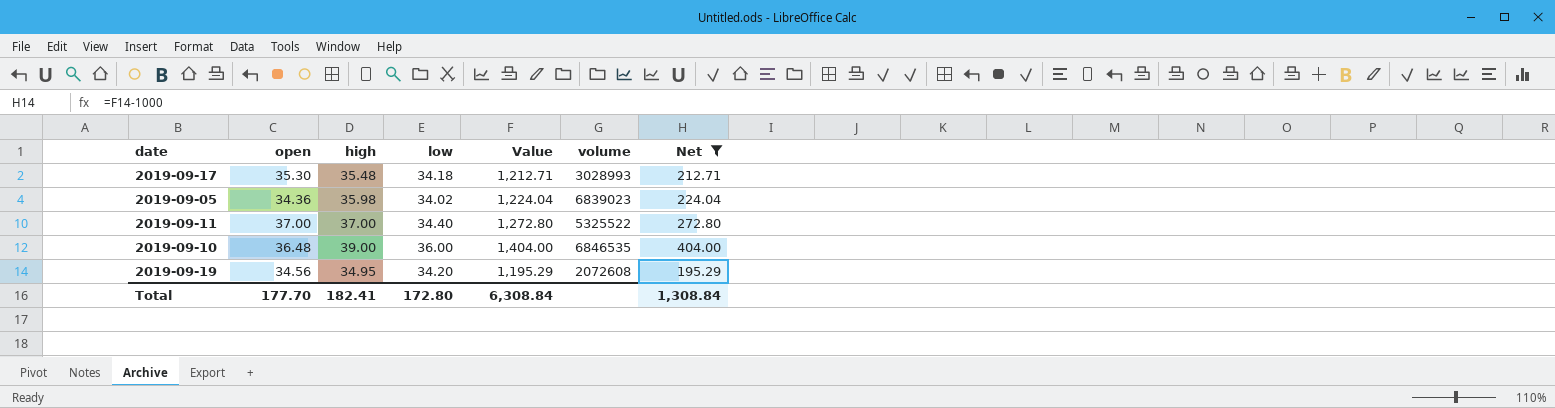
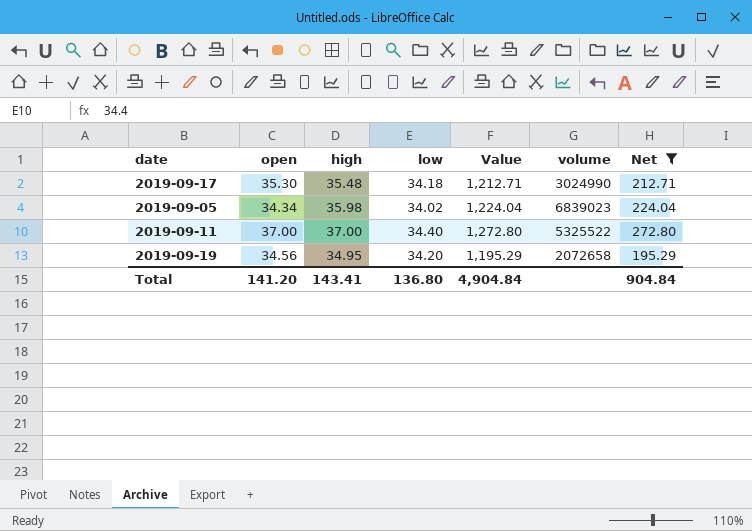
row 2019-09-10: 36.48 | 39.00 | 36.00 | 1,404.00 | 6846535 | 404.00 -> none
2019-09-17 | volume: 3028993 -> 3024990
2019-09-05 | open: 34.36 -> 34.34
2019-09-19 | volume: 2072608 -> 2072658
Total | open: 177.70 -> 141.20
Total | high: 182.41 -> 143.41
Total | low: 172.80 -> 136.80
Total | Value: 6,308.84 -> 4,904.84
Total | Net: 1,308.84 -> 904.84

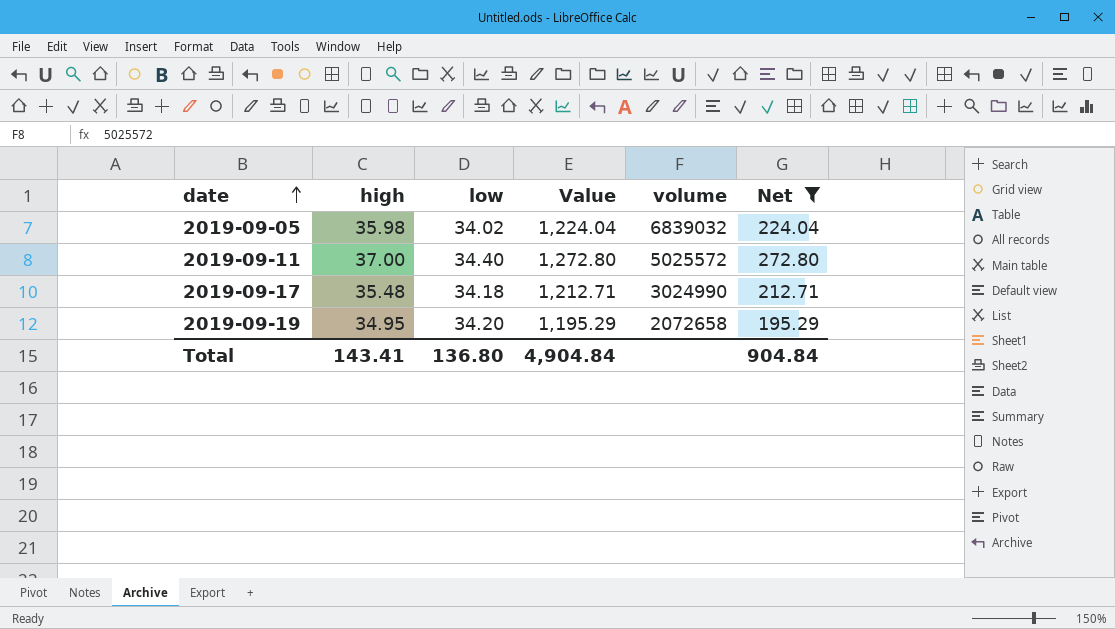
row order: none -> date ascending
column open | position: 2 -> none
2019-09-05 | volume: 6839023 -> 6839032
2019-09-11 | volume: 5325522 -> 5025572

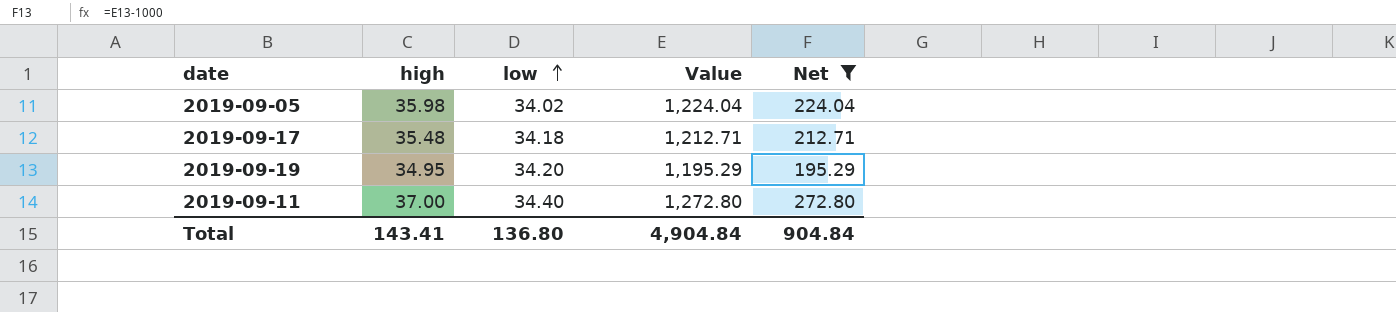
row order: date ascending -> low ascending
column volume | position: 5 -> none

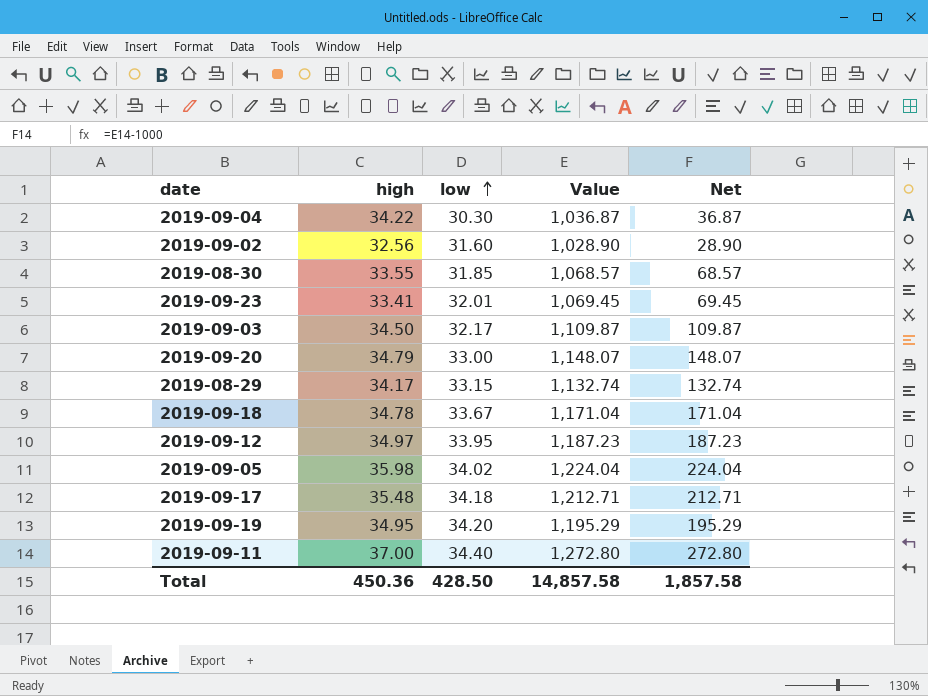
filter: Net >= 195.29 -> none
Total | high: 143.41 -> 450.36
Total | low: 136.80 -> 428.50
Total | Value: 4,904.84 -> 14,857.58
Total | Net: 904.84 -> 1,857.58

